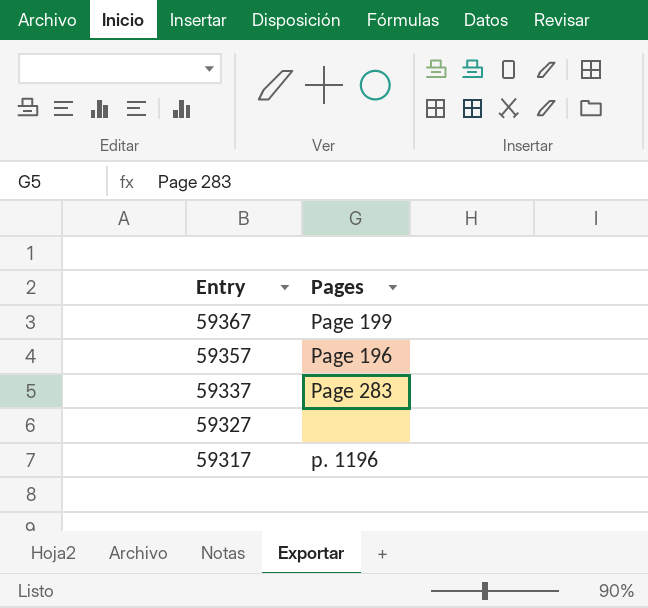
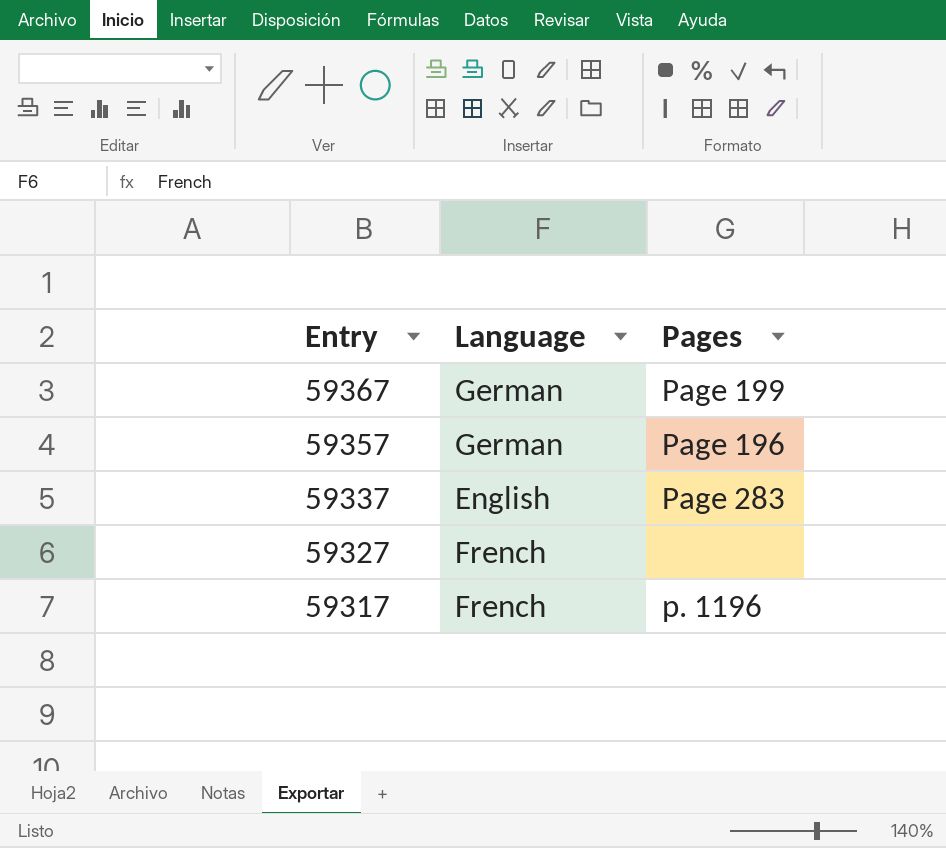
column Language | position: none -> 2

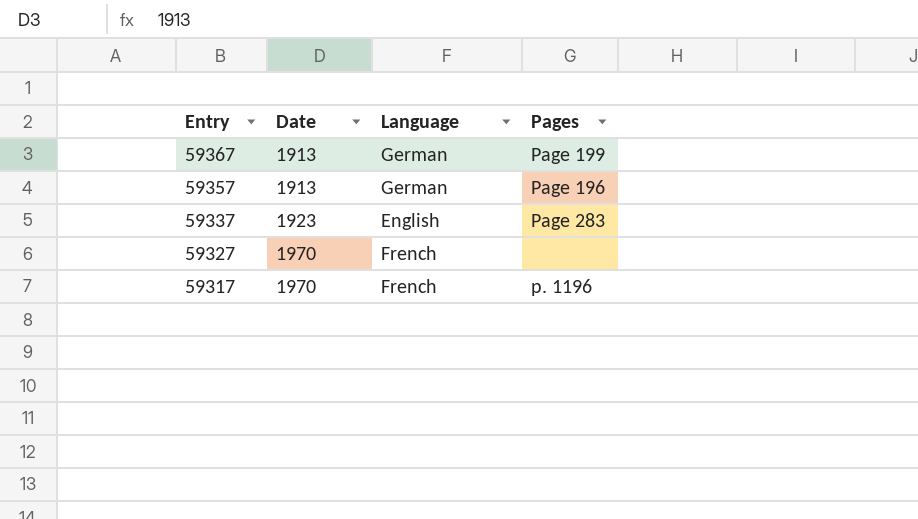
column Date | position: none -> 2

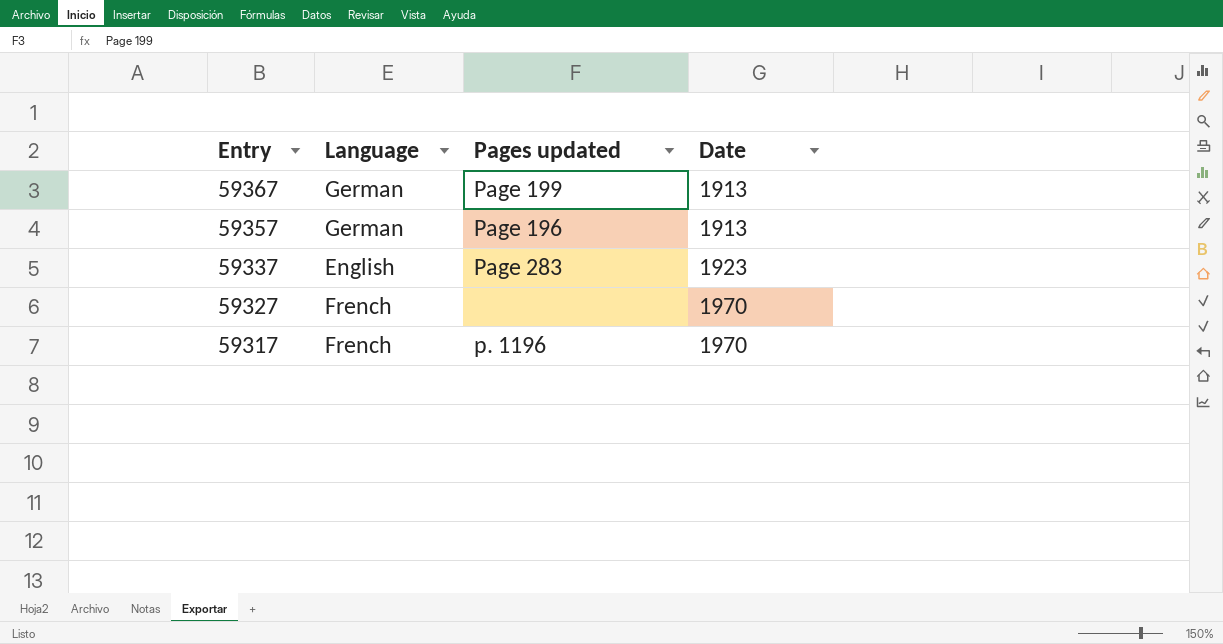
column name: Pages -> Pages updated
column Date | position: 2 -> 4

